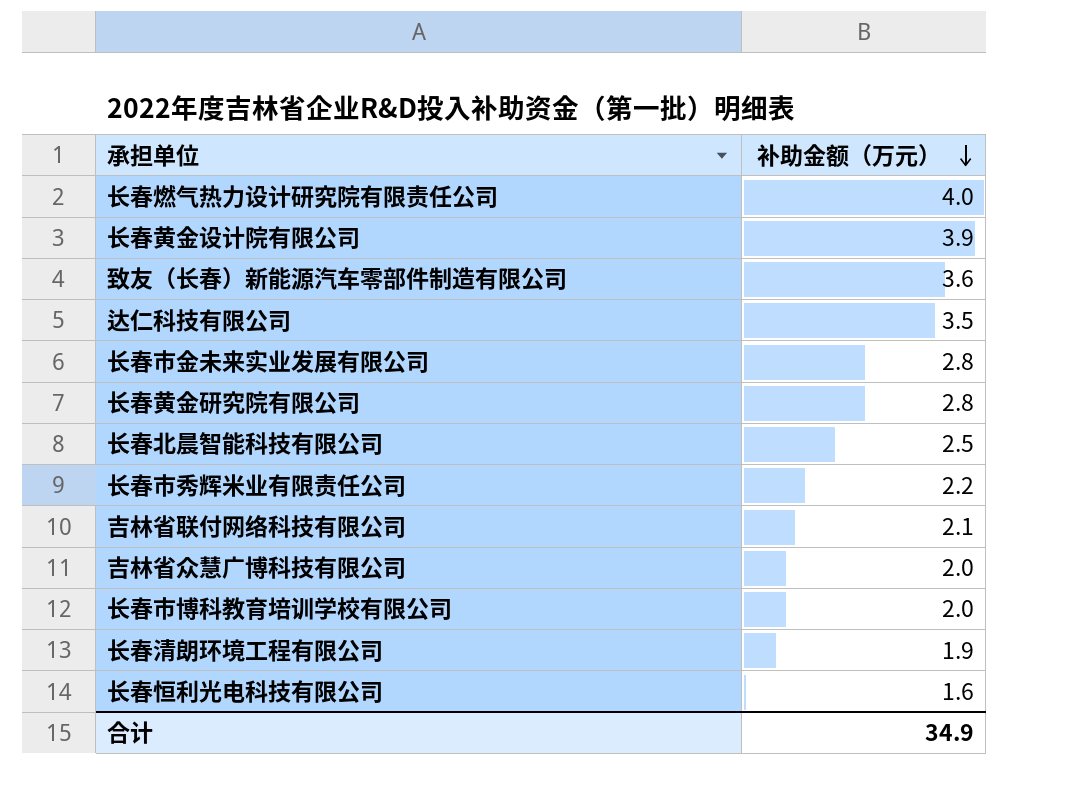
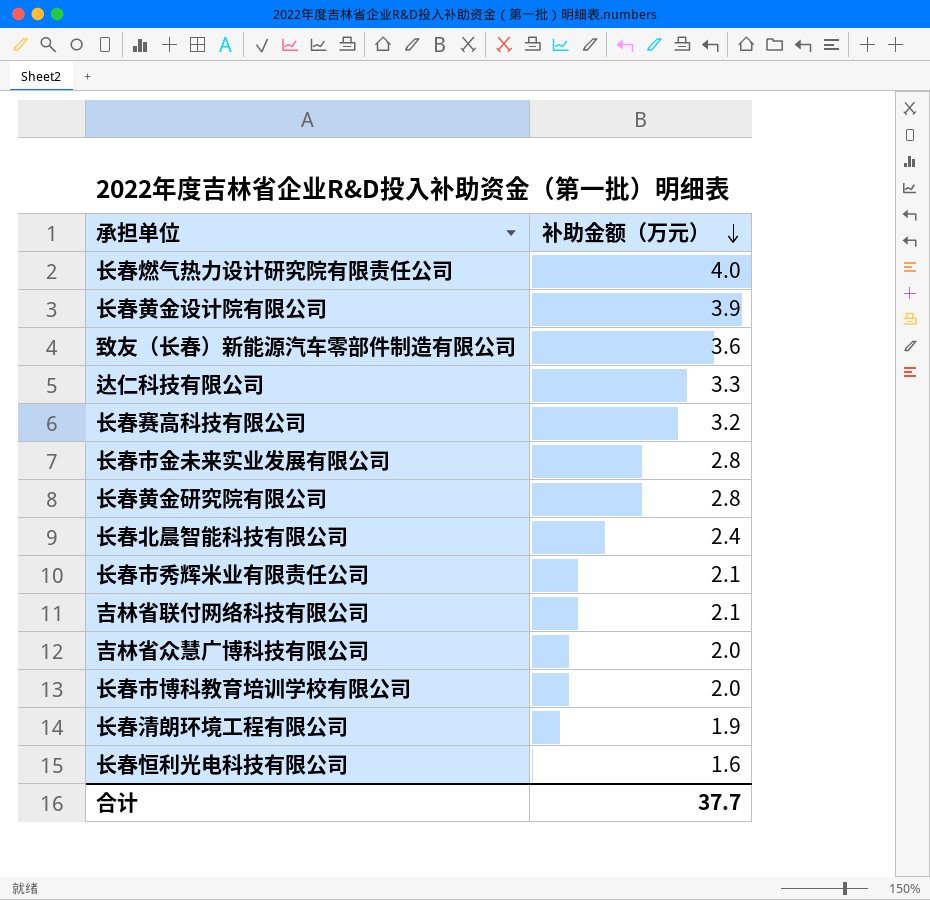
达仁科技有限公司 | 补助金额（万元）: 3.5 -> 3.3
row 长春赛高科技有限公司: none -> 3.2
长春北晨智能科技有限公司 | 补助金额（万元）: 2.5 -> 2.4
长春市秀辉米业有限责任公司 | 补助金额（万元）: 2.2 -> 2.1
合计 | 补助金额（万元）: 34.9 -> 37.7

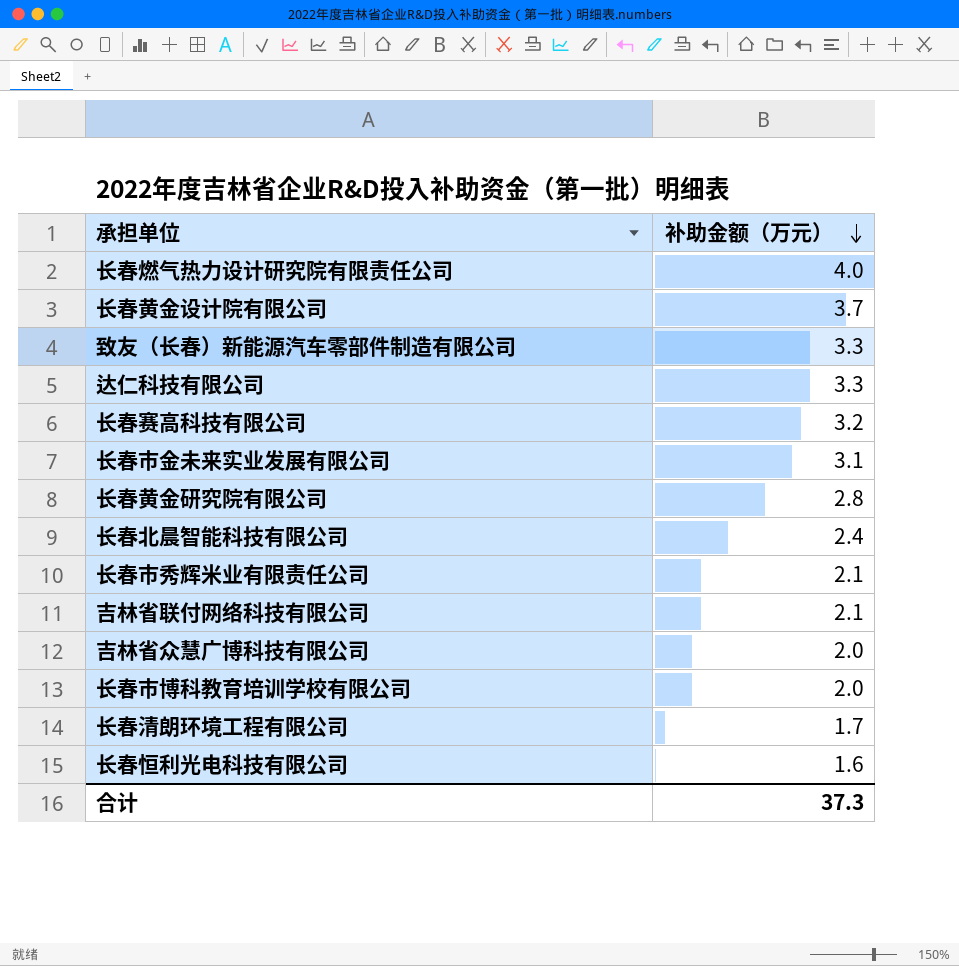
长春黄金设计院有限公司 | 补助金额（万元）: 3.9 -> 3.7
致友（长春）新能源汽车零部件制造有限公司 | 补助金额（万元）: 3.6 -> 3.3
长春市金未来实业发展有限公司 | 补助金额（万元）: 2.8 -> 3.1
长春清朗环境工程有限公司 | 补助金额（万元）: 1.9 -> 1.7
合计 | 补助金额（万元）: 37.7 -> 37.3

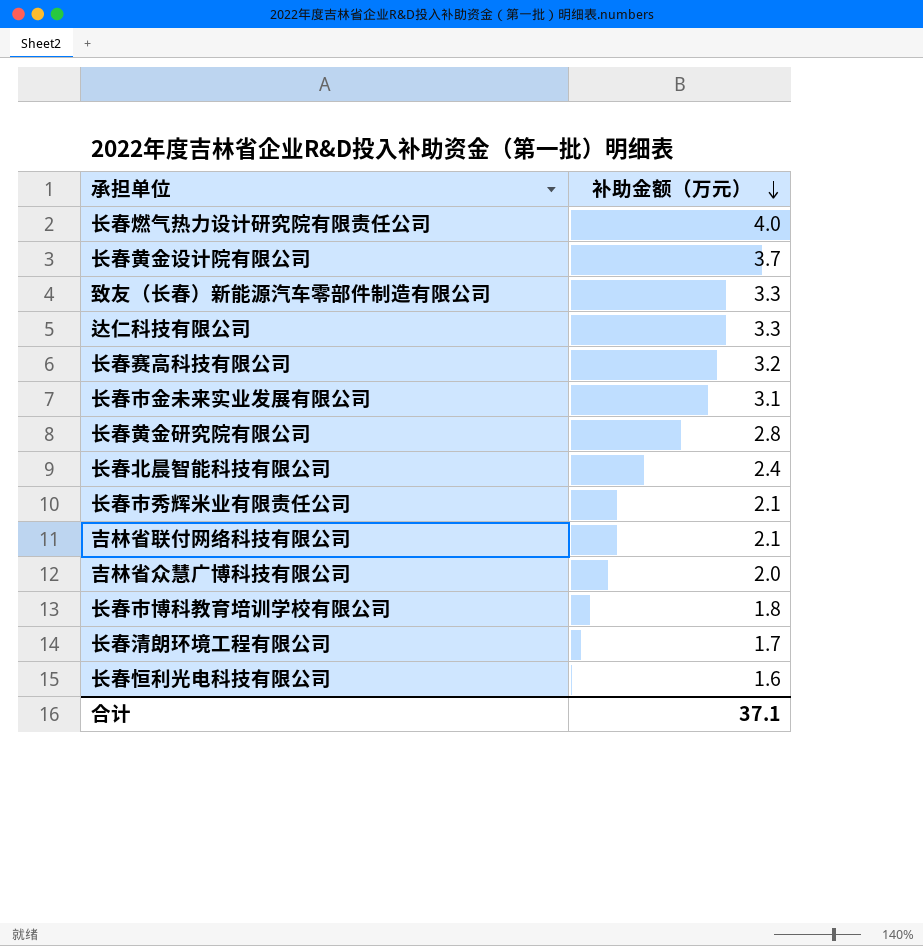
长春市博科教育培训学校有限公司 | 补助金额（万元）: 2.0 -> 1.8
合计 | 补助金额（万元）: 37.3 -> 37.1

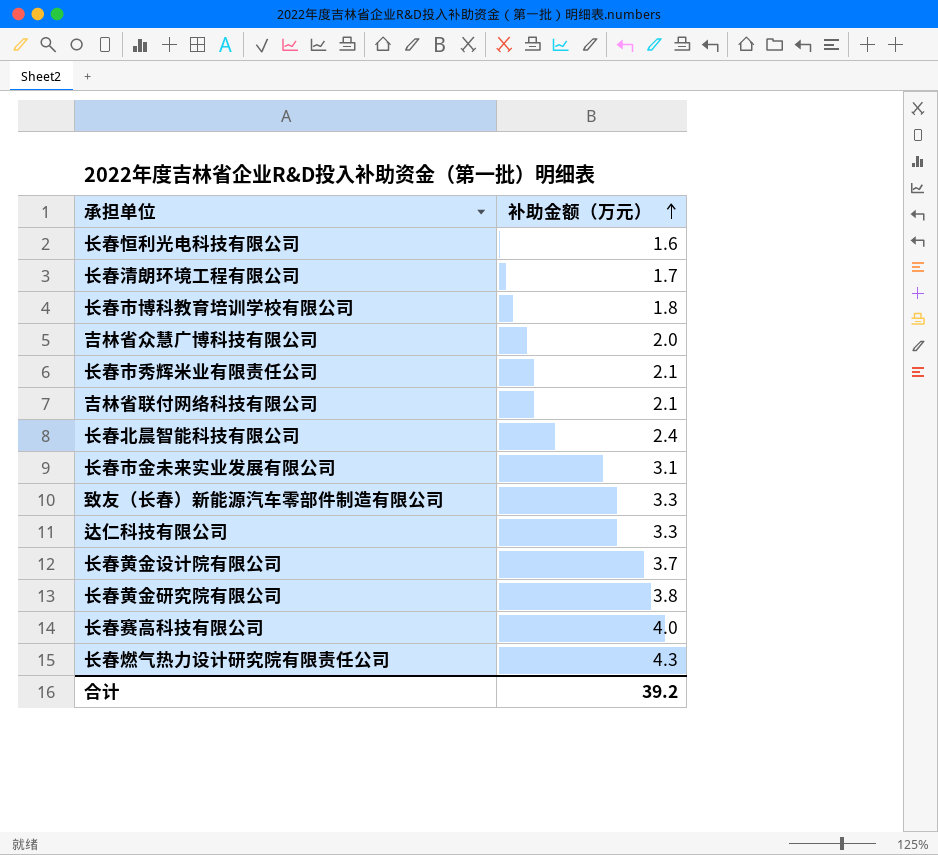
row order: 补助金额（万元） descending -> 补助金额（万元） ascending
长春黄金研究院有限公司 | 补助金额（万元）: 2.8 -> 3.8
长春赛高科技有限公司 | 补助金额（万元）: 3.2 -> 4.0
长春燃气热力设计研究院有限责任公司 | 补助金额（万元）: 4.0 -> 4.3
合计 | 补助金额（万元）: 37.1 -> 39.2

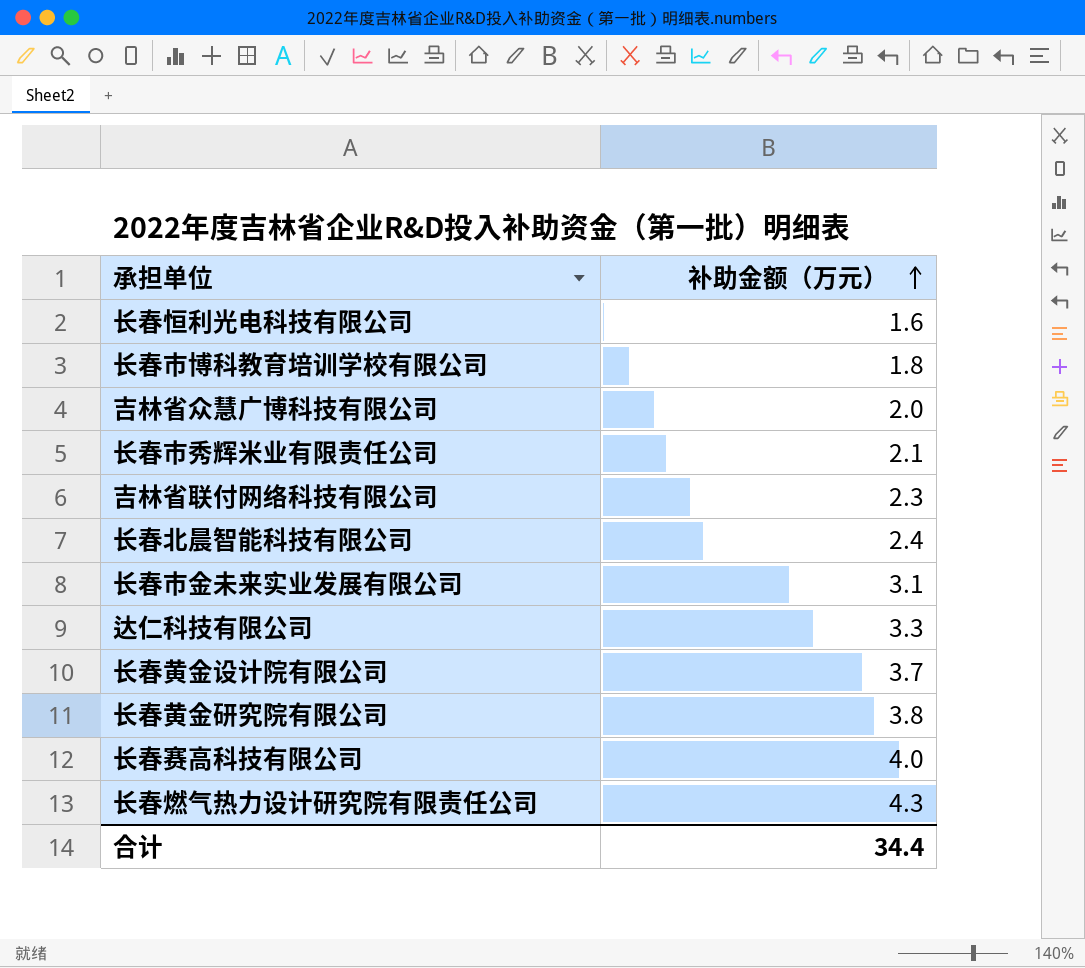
row 长春清朗环境工程有限公司: 1.7 -> none
row 致友（长春）新能源汽车零部件制造有限公司: 3.3 -> none
吉林省联付网络科技有限公司 | 补助金额（万元）: 2.1 -> 2.3
合计 | 补助金额（万元）: 39.2 -> 34.4

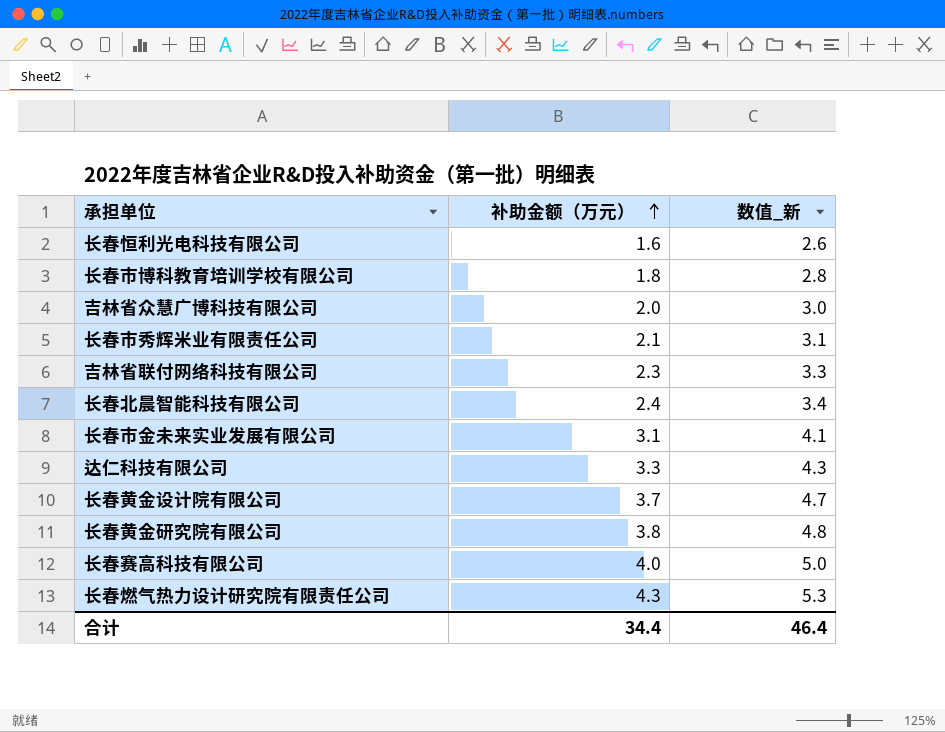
column 数值_新 | formula: none -> [补助金额（万元）] + 1

